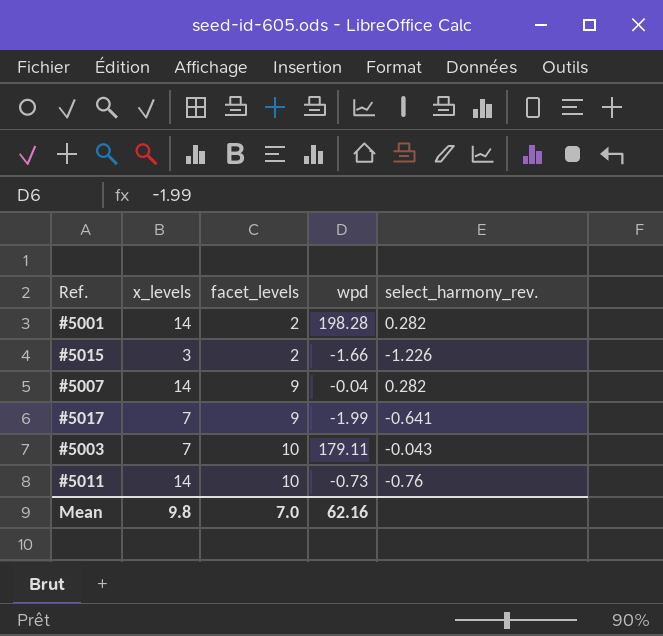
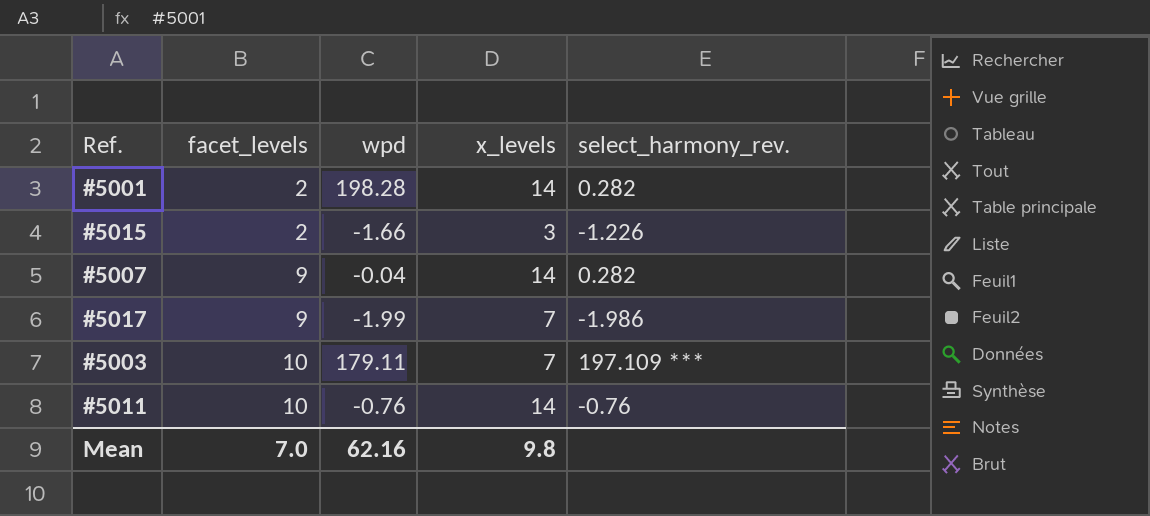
column x_levels | position: 2 -> 4
#5017 | select_harmony_rev.: -0.641 -> -1.986
#5003 | select_harmony_rev.: -0.043 -> 197.109 ***
#5011 | wpd: -0.73 -> -0.76

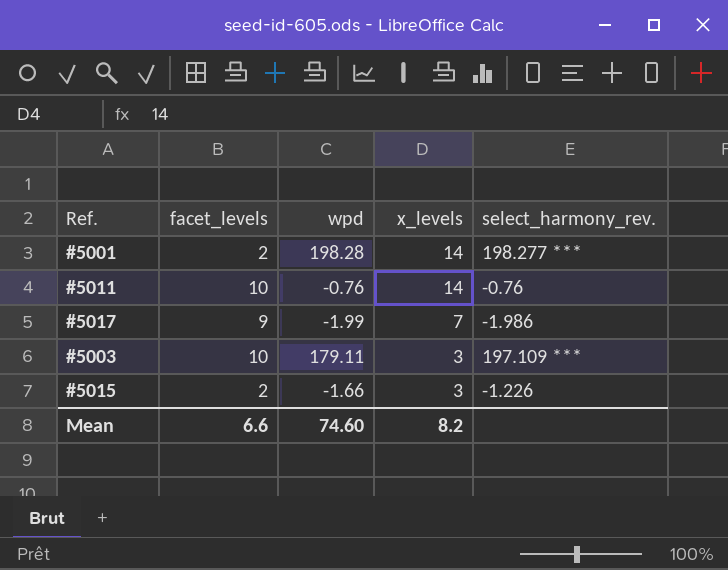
row order: facet_levels ascending -> x_levels descending
row #5007: 9 | -0.04 | 14 | 0.282 -> none
#5001 | select_harmony_rev.: 0.282 -> 198.277 ***
#5003 | x_levels: 7 -> 3
Mean | facet_levels: 7.0 -> 6.6
Mean | wpd: 62.16 -> 74.60
Mean | x_levels: 9.8 -> 8.2

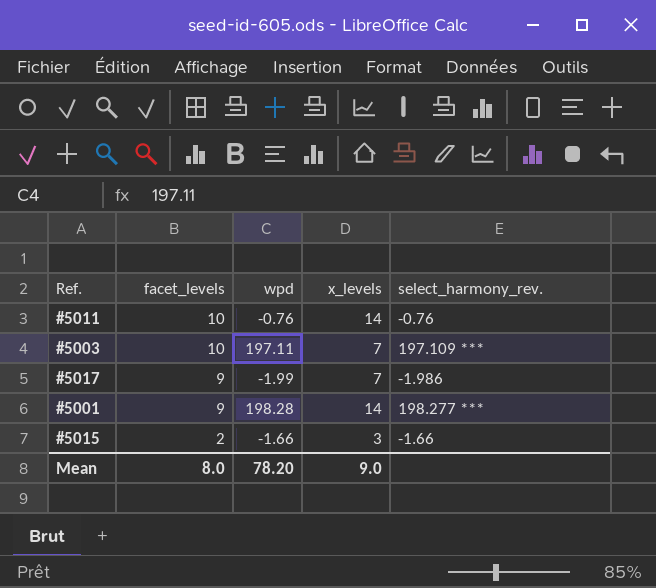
row order: x_levels descending -> facet_levels descending
#5003 | wpd: 179.11 -> 197.11
#5003 | x_levels: 3 -> 7
#5001 | facet_levels: 2 -> 9
#5015 | select_harmony_rev.: -1.226 -> -1.66
Mean | facet_levels: 6.6 -> 8.0
Mean | wpd: 74.60 -> 78.20
Mean | x_levels: 8.2 -> 9.0

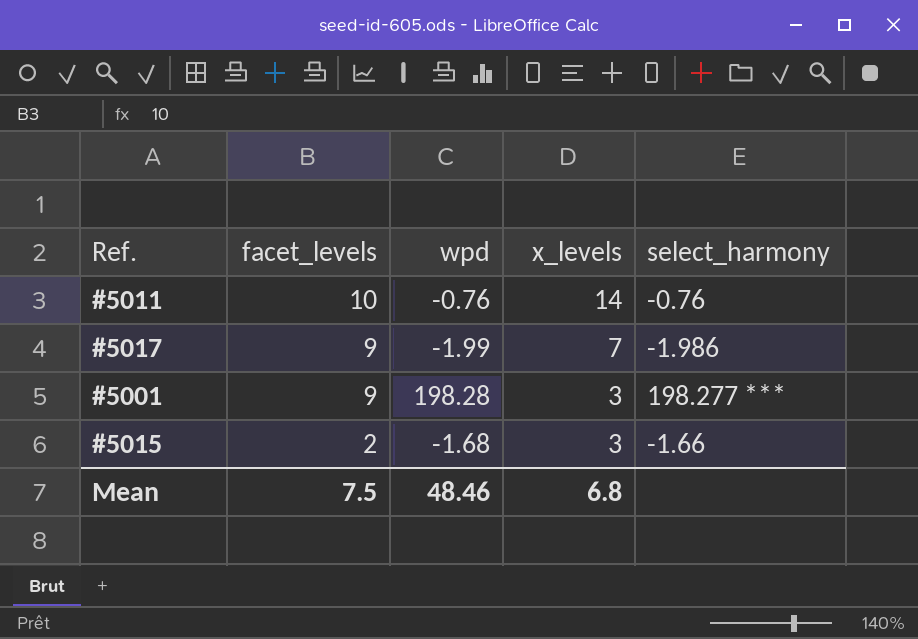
column name: select_harmony_rev. -> select_harmony
row #5003: 10 | 197.11 | 7 | 197.109 *** -> none
#5001 | x_levels: 14 -> 3
#5015 | wpd: -1.66 -> -1.68
Mean | facet_levels: 8.0 -> 7.5
Mean | wpd: 78.20 -> 48.46
Mean | x_levels: 9.0 -> 6.8

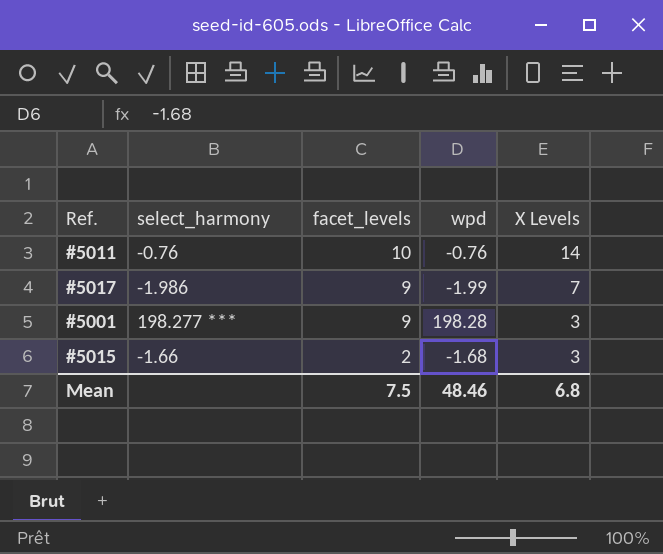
column select_harmony | position: 5 -> 2
column name: x_levels -> X Levels

